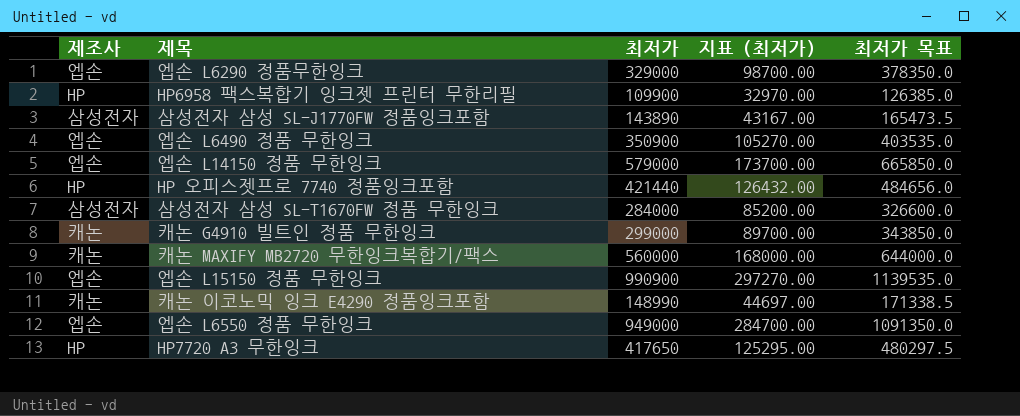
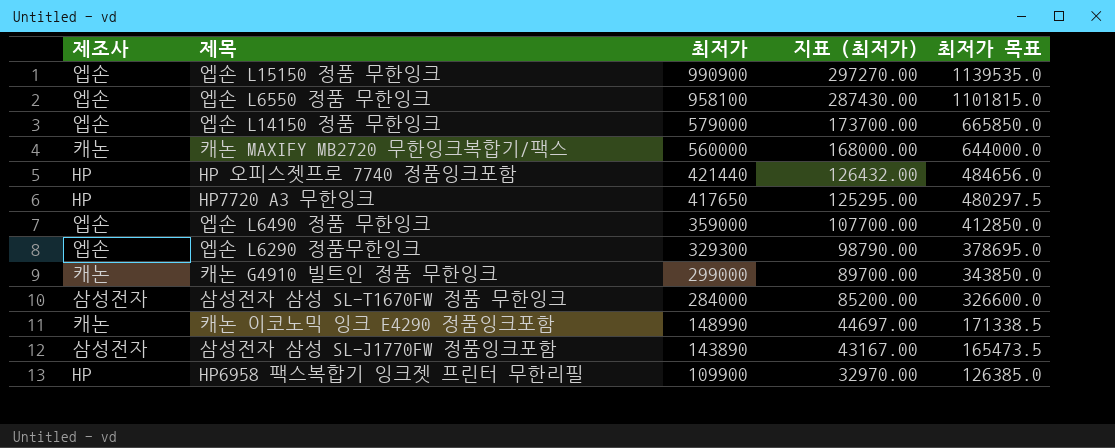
row order: none -> 최저가 descending
엡손 L6550 정품 무한잉크 | 최저가: 949000 -> 958100
엡손 L6550 정품 무한잉크 | 지표 (최저가): 284700.00 -> 287430.00
엡손 L6550 정품 무한잉크 | 최저가 목표: 1091350.0 -> 1101815.0
엡손 L6490 정품 무한잉크 | 최저가: 350900 -> 359000
엡손 L6490 정품 무한잉크 | 지표 (최저가): 105270.00 -> 107700.00
엡손 L6490 정품 무한잉크 | 최저가 목표: 403535.0 -> 412850.0
엡손 L6290 정품무한잉크 | 최저가: 329000 -> 329300
엡손 L6290 정품무한잉크 | 지표 (최저가): 98700.00 -> 98790.00
엡손 L6290 정품무한잉크 | 최저가 목표: 378350.0 -> 378695.0

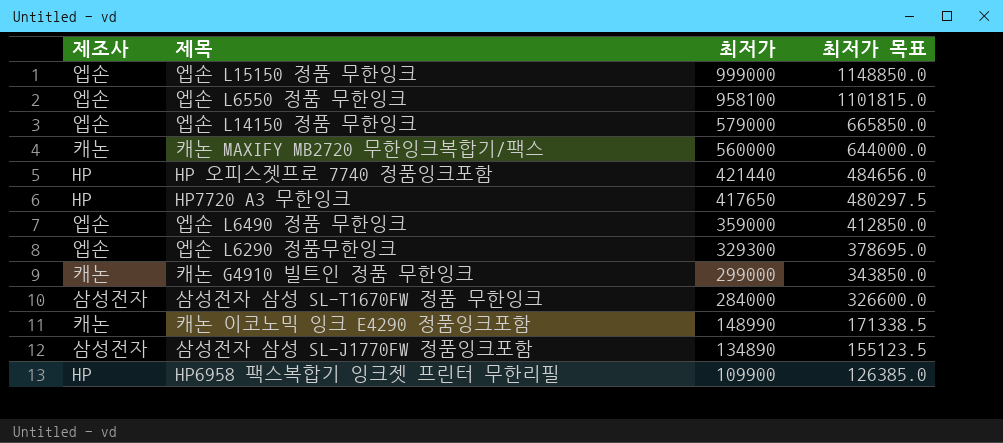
column 지표 (최저가) | formula: [최저가] * 0.3 -> none
엡손 L15150 정품 무한잉크 | 최저가: 990900 -> 999000
엡손 L15150 정품 무한잉크 | 최저가 목표: 1139535.0 -> 1148850.0
삼성전자 삼성 SL-J1770FW 정품잉크포함 | 최저가: 143890 -> 134890
삼성전자 삼성 SL-J1770FW 정품잉크포함 | 최저가 목표: 165473.5 -> 155123.5

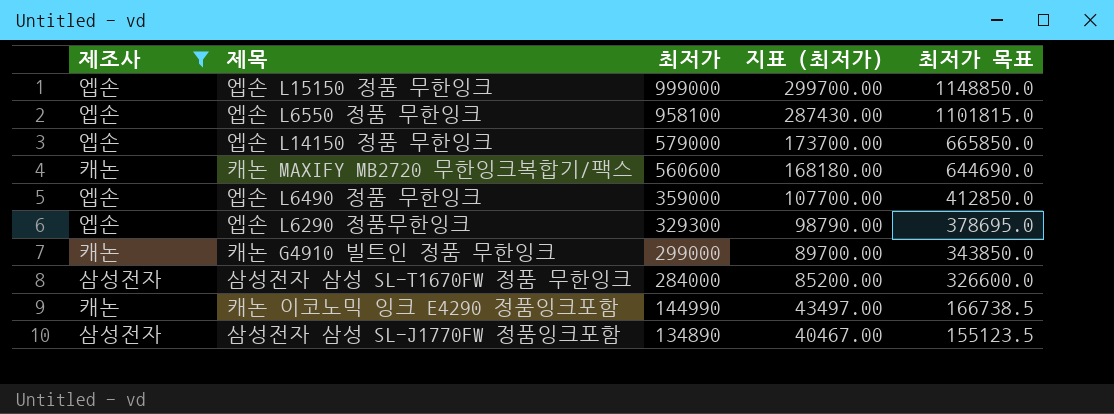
filter: none -> 제조사 != HP
column 지표 (최저가) | formula: none -> [최저가] * 0.3
캐논 MAXIFY MB2720 무한잉크복합기/팩스 | 최저가: 560000 -> 560600
캐논 MAXIFY MB2720 무한잉크복합기/팩스 | 최저가 목표: 644000.0 -> 644690.0
캐논 이코노믹 잉크 E4290 정품잉크포함 | 최저가: 148990 -> 144990
캐논 이코노믹 잉크 E4290 정품잉크포함 | 최저가 목표: 171338.5 -> 166738.5

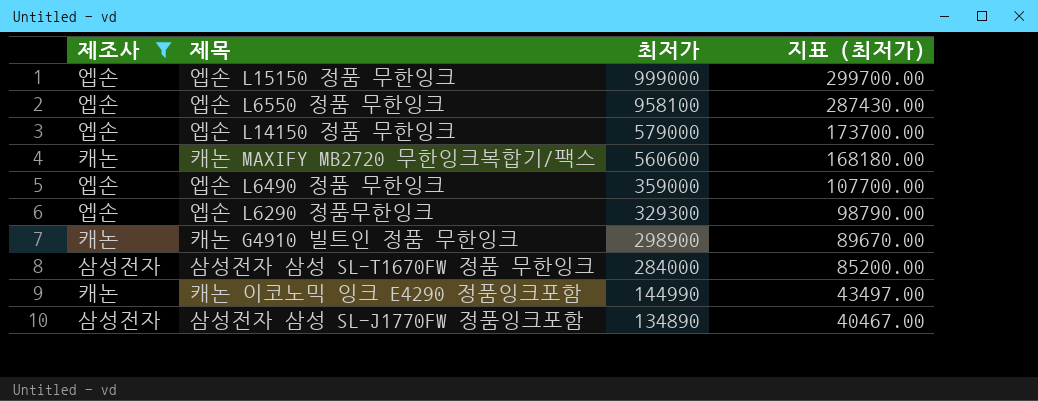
column 최저가 목표 | formula: [최저가] * 1.15 -> none
캐논 G4910 빌트인 정품 무한잉크 | 최저가: 299000 -> 298900
캐논 G4910 빌트인 정품 무한잉크 | 지표 (최저가): 89700.00 -> 89670.00

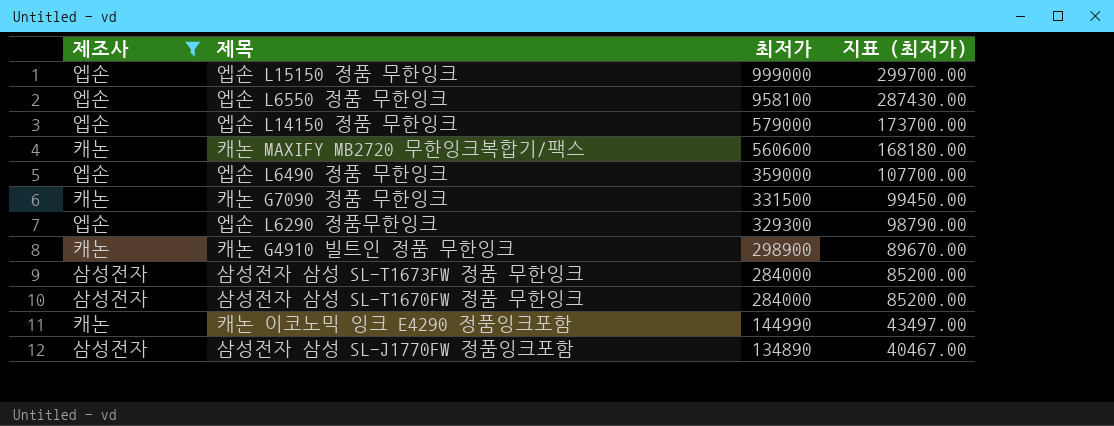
row 캐논 G7090 정품 무한잉크: none -> 캐논 | 331500 | 99450.00
row 삼성전자 삼성 SL-T1673FW 정품 무한잉크: none -> 삼성전자 | 284000 | 85200.00

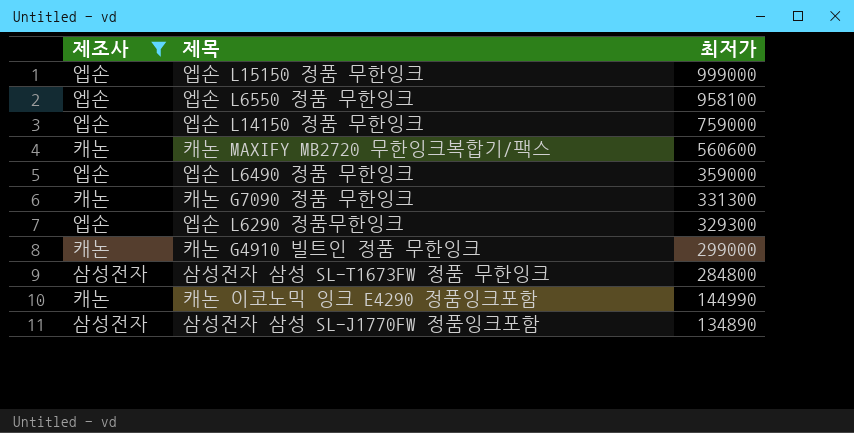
column 지표 (최저가) | formula: [최저가] * 0.3 -> none
row 삼성전자 삼성 SL-T1670FW 정품 무한잉크: 삼성전자 | 284000 | 85200.00 -> none
엡손 L14150 정품 무한잉크 | 최저가: 579000 -> 759000
캐논 G7090 정품 무한잉크 | 최저가: 331500 -> 331300
캐논 G4910 빌트인 정품 무한잉크 | 최저가: 298900 -> 299000
삼성전자 삼성 SL-T1673FW 정품 무한잉크 | 최저가: 284000 -> 284800

